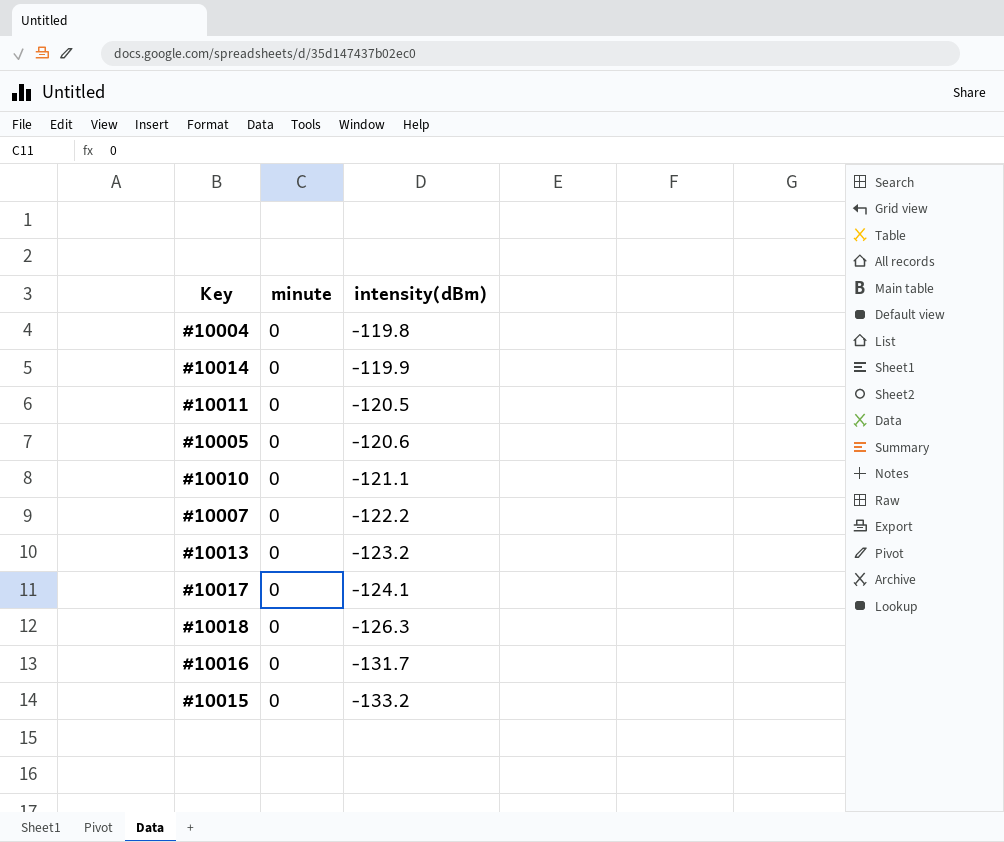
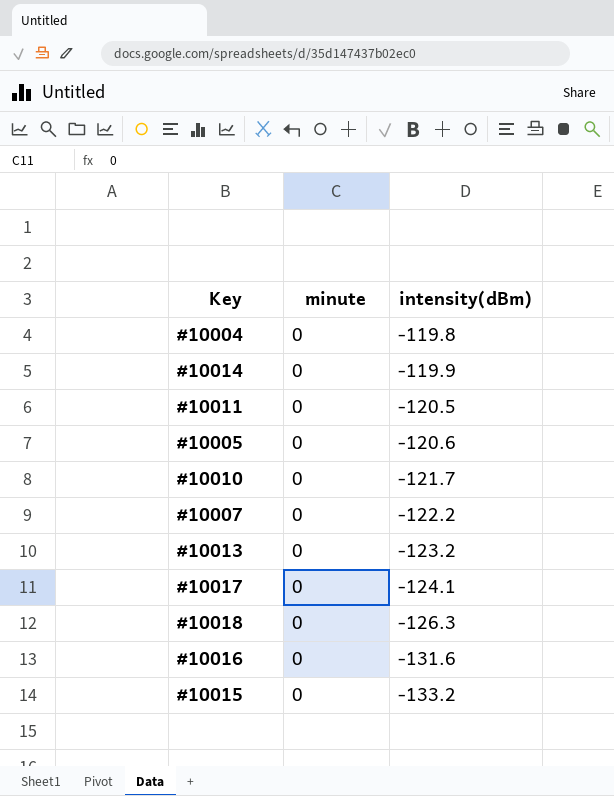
#10010 | intensity(dBm): -121.1 -> -121.7
#10016 | intensity(dBm): -131.7 -> -131.6

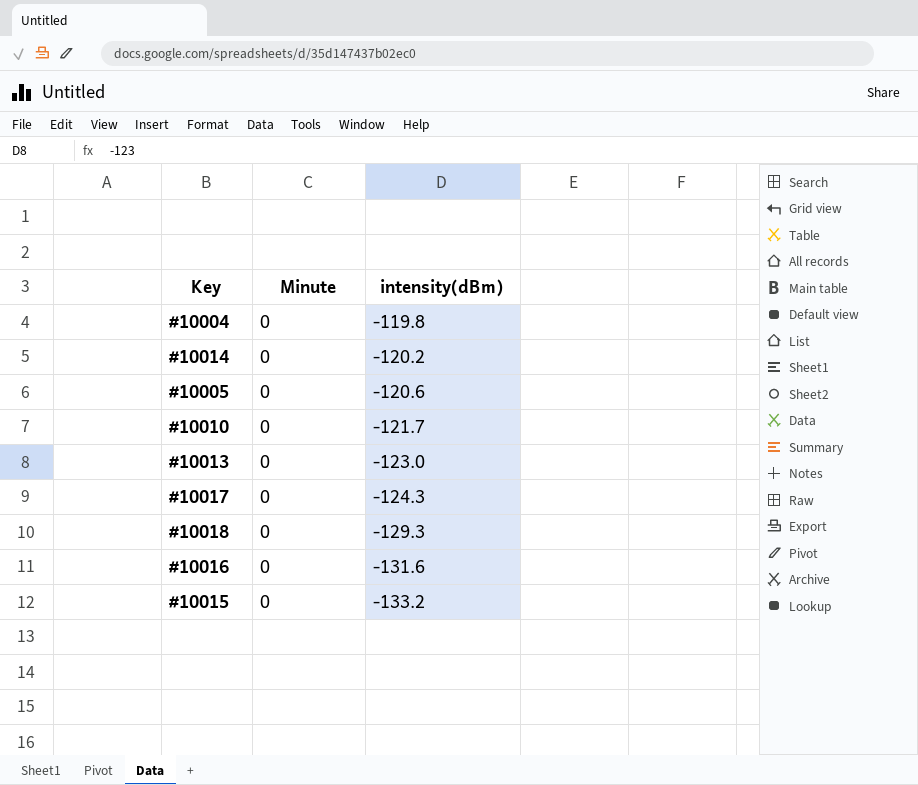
column name: minute -> Minute
row #10011: 0 | -120.5 -> none
row #10007: 0 | -122.2 -> none
#10014 | intensity(dBm): -119.9 -> -120.2
#10013 | intensity(dBm): -123.2 -> -123.0
#10017 | intensity(dBm): -124.1 -> -124.3
#10018 | intensity(dBm): -126.3 -> -129.3

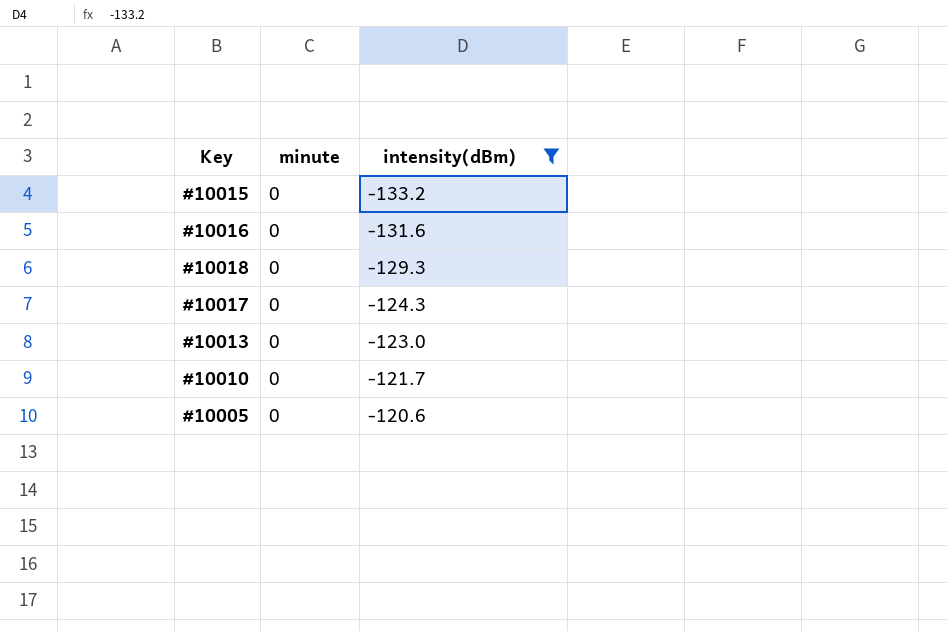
filter: none -> intensity(dBm) <= -120.6
row order: intensity(dBm) descending -> intensity(dBm) ascending
column name: Minute -> minute

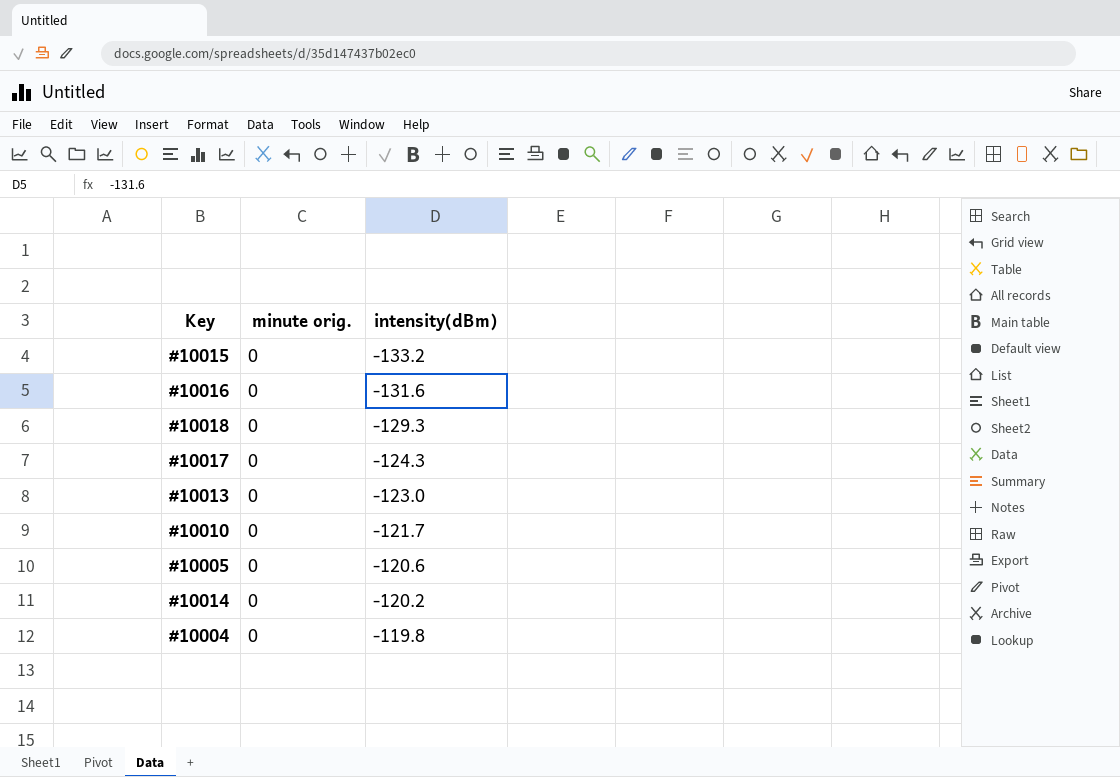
filter: intensity(dBm) <= -120.6 -> none
column name: minute -> minute orig.

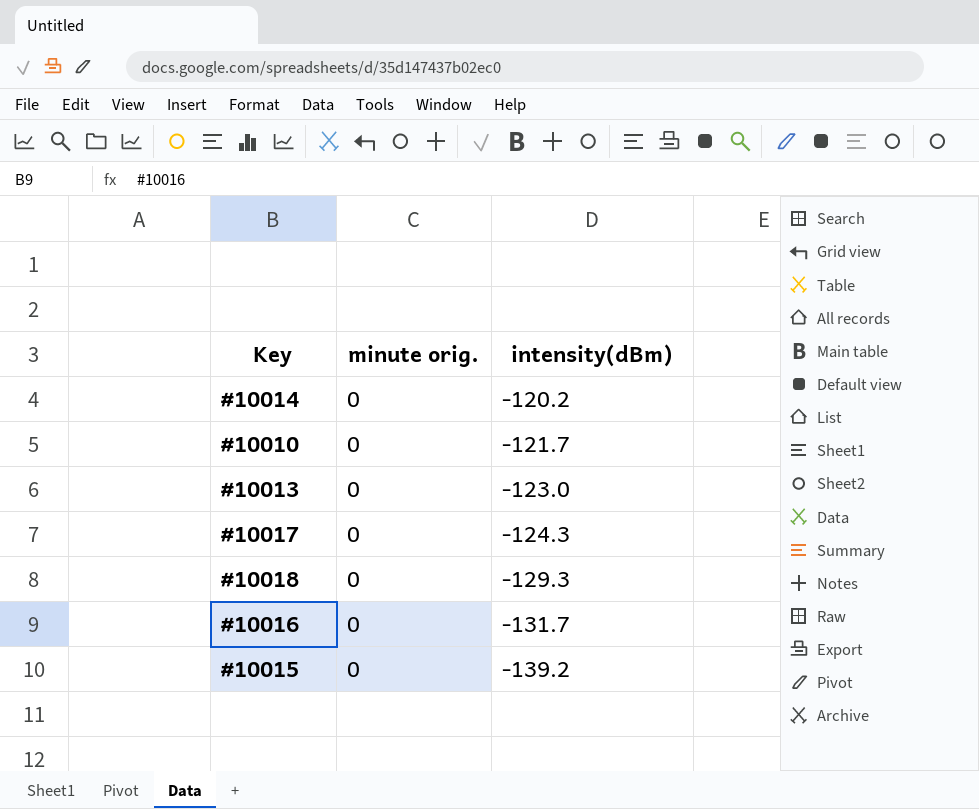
row order: intensity(dBm) ascending -> intensity(dBm) descending
row #10005: 0 | -120.6 -> none
row #10004: 0 | -119.8 -> none
#10016 | intensity(dBm): -131.6 -> -131.7
#10015 | intensity(dBm): -133.2 -> -139.2

